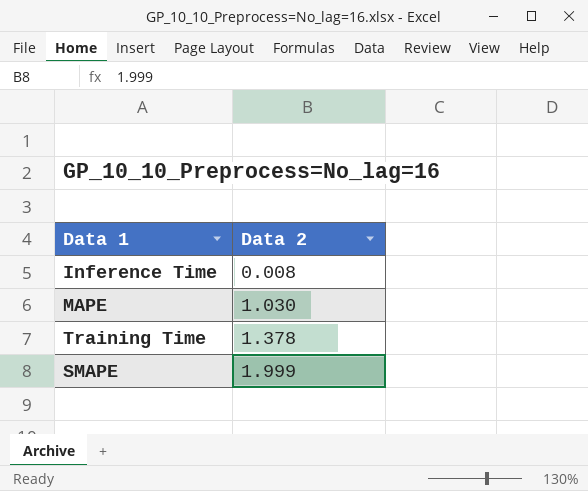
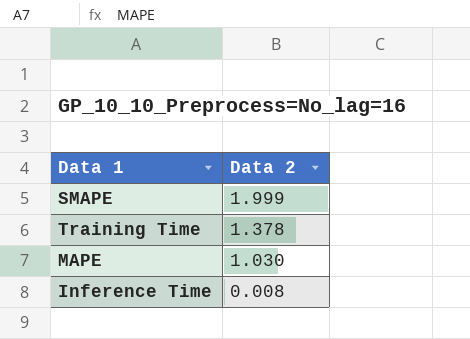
row order: Data 2 ascending -> Data 2 descending

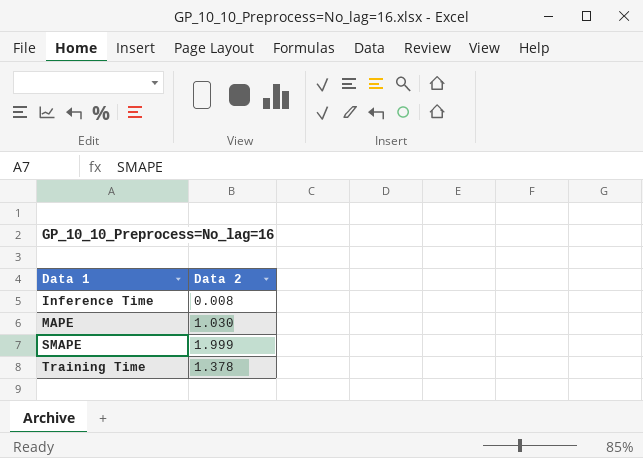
row order: Data 2 descending -> Data 1 ascending

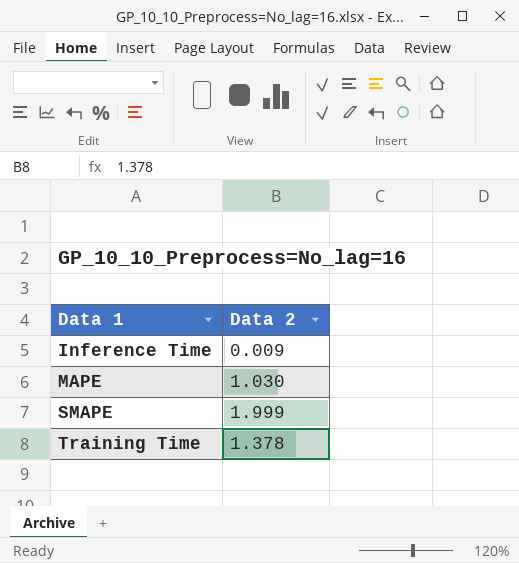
Inference Time | Data 2: 0.008 -> 0.009

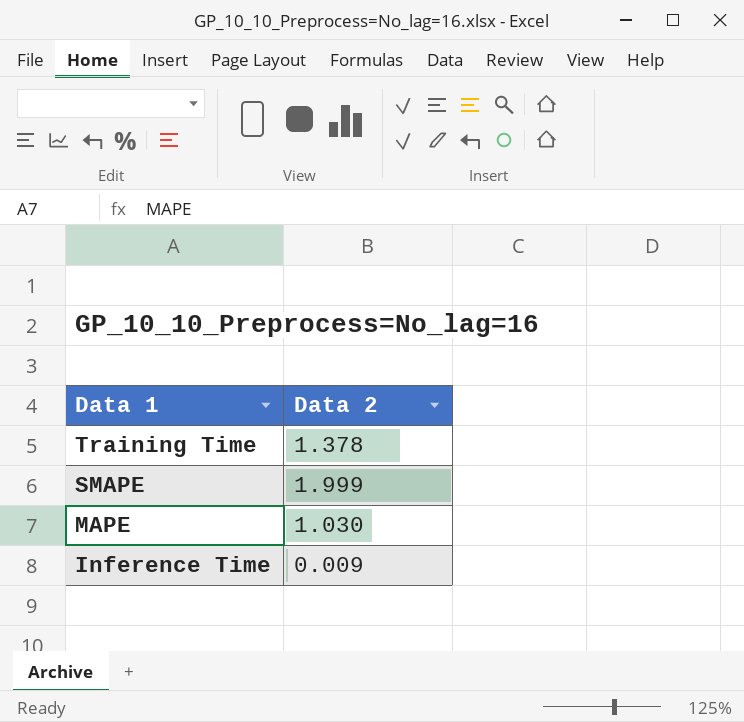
row order: Data 1 ascending -> Data 1 descending

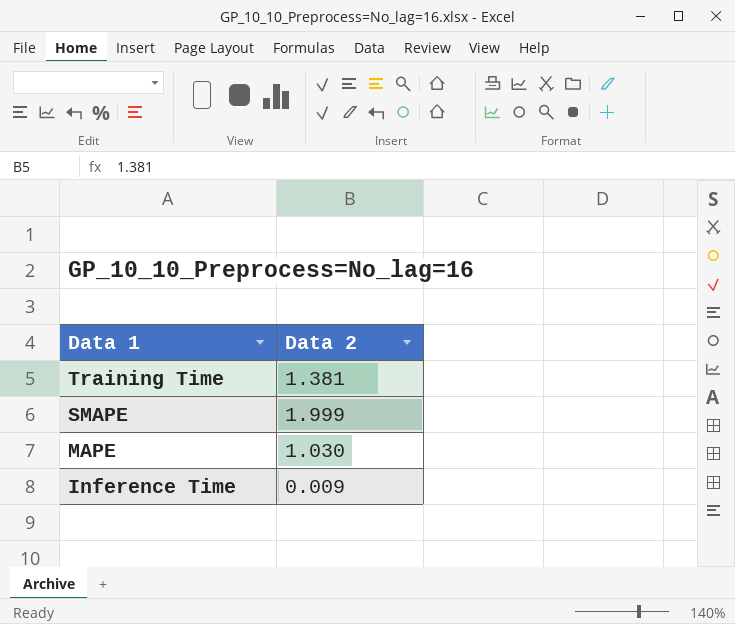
Training Time | Data 2: 1.378 -> 1.381

